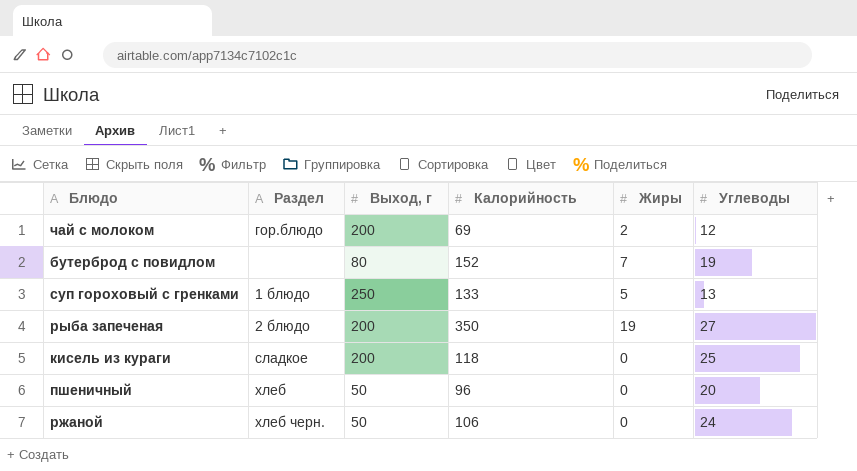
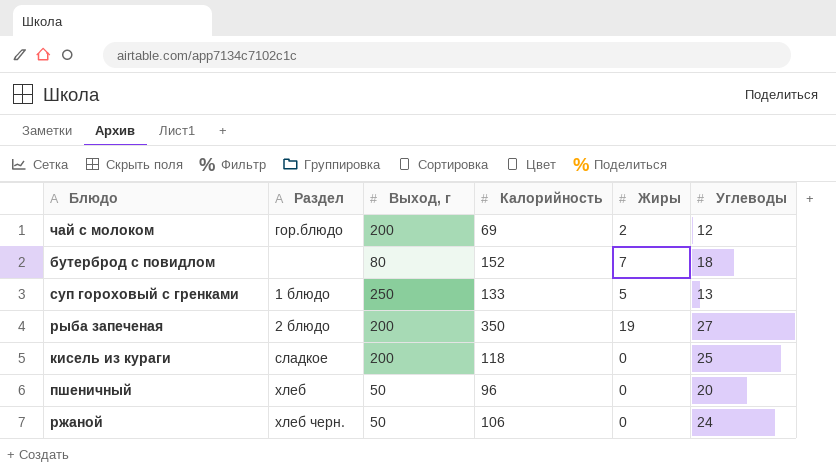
бутерброд с повидлом | Углеводы: 19 -> 18

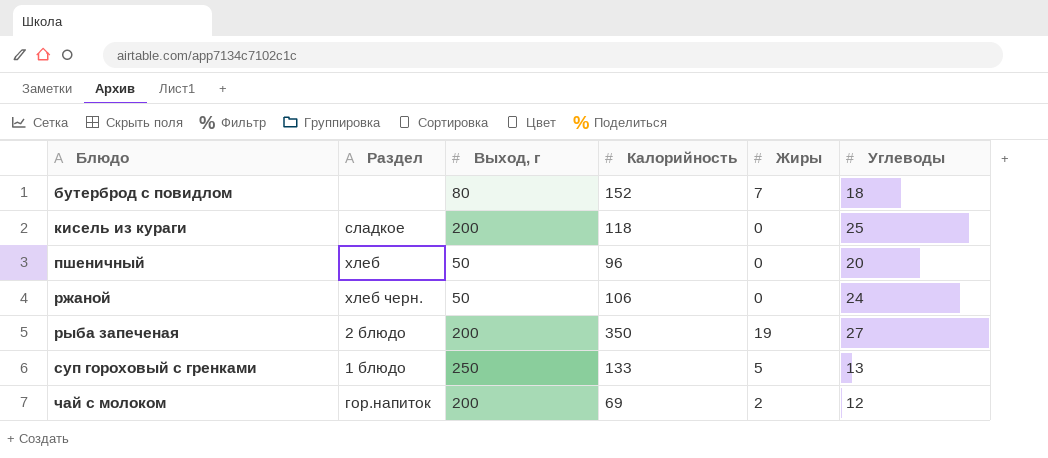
row order: none -> Блюдо ascending
чай с молоком | Раздел: гор.блюдо -> гор.напиток

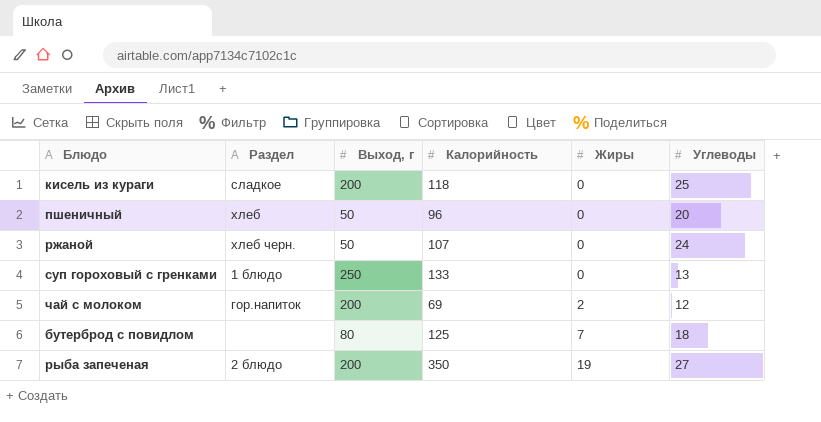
row order: Блюдо ascending -> Жиры ascending
ржаной | Калорийность: 106 -> 107
суп гороховый с гренками | Жиры: 5 -> 0
бутерброд с повидлом | Калорийность: 152 -> 125

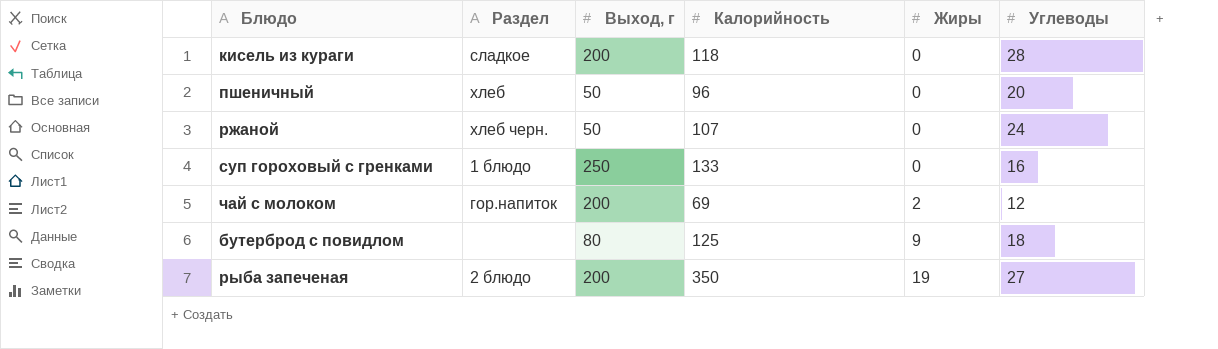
кисель из кураги | Углеводы: 25 -> 28
суп гороховый с гренками | Углеводы: 13 -> 16
бутерброд с повидлом | Жиры: 7 -> 9

